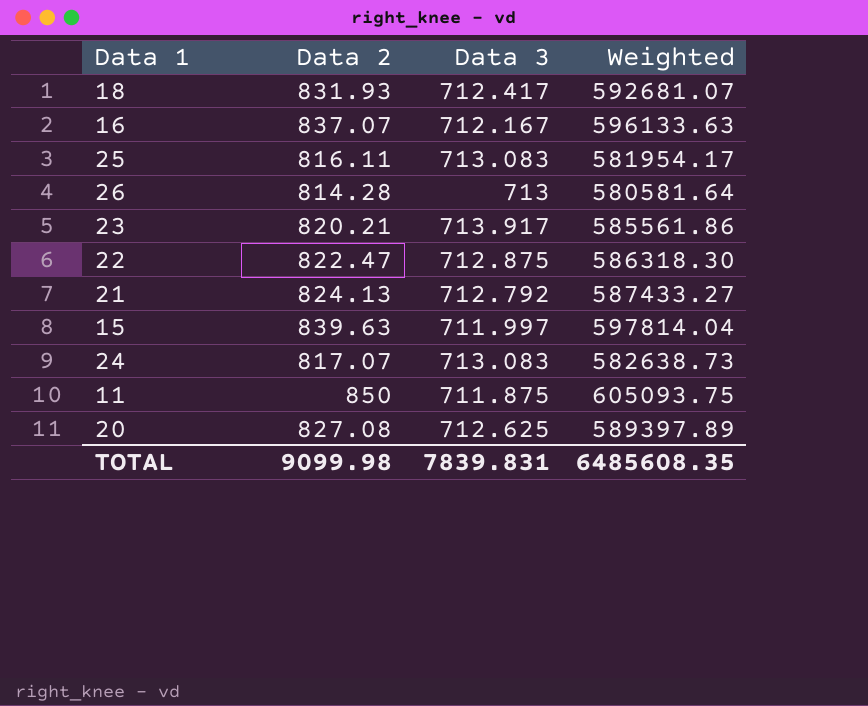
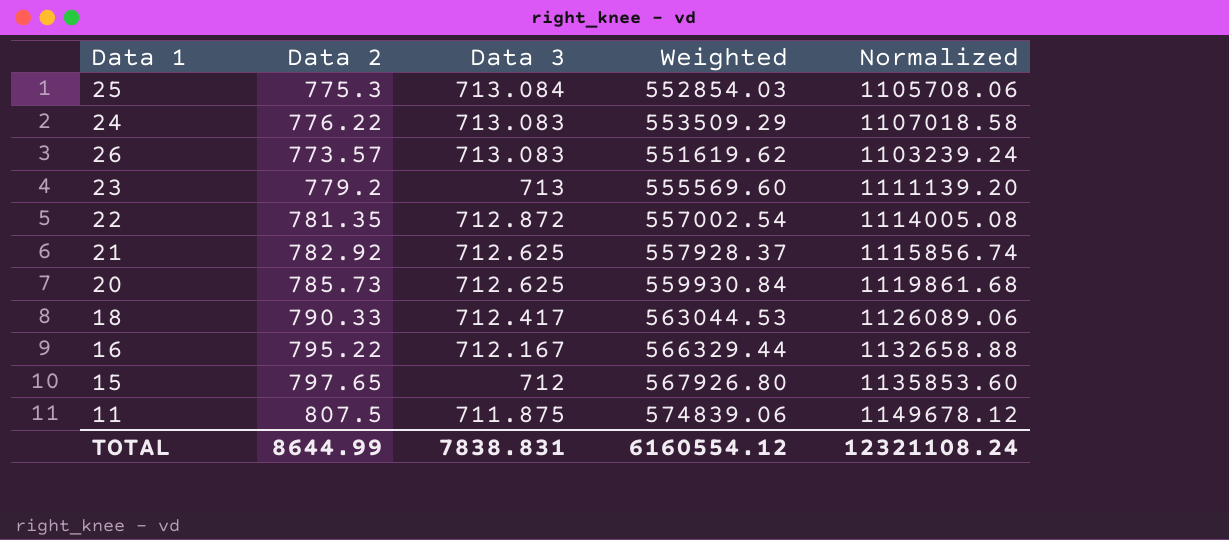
row order: none -> Data 3 descending
column Normalized | formula: none -> [Weighted] * 2
25 | Data 2: 816.11 -> 775.3
25 | Data 3: 713.083 -> 713.084
25 | Weighted: 581954.17 -> 552854.03
24 | Data 2: 817.07 -> 776.22
24 | Weighted: 582638.73 -> 553509.29
26 | Data 2: 814.28 -> 773.57
26 | Data 3: 713 -> 713.083
26 | Weighted: 580581.64 -> 551619.62
23 | Data 2: 820.21 -> 779.2
23 | Data 3: 713.917 -> 713
23 | Weighted: 585561.86 -> 555569.60
22 | Data 2: 822.47 -> 781.35
22 | Data 3: 712.875 -> 712.872
22 | Weighted: 586318.30 -> 557002.54
21 | Data 2: 824.13 -> 782.92
21 | Data 3: 712.792 -> 712.625
21 | Weighted: 587433.27 -> 557928.37
20 | Data 2: 827.08 -> 785.73
20 | Weighted: 589397.89 -> 559930.84
18 | Data 2: 831.93 -> 790.33
18 | Weighted: 592681.07 -> 563044.53
16 | Data 2: 837.07 -> 795.22
16 | Weighted: 596133.63 -> 566329.44
15 | Data 2: 839.63 -> 797.65
15 | Data 3: 711.997 -> 712
15 | Weighted: 597814.04 -> 567926.80
11 | Data 2: 850 -> 807.5
11 | Weighted: 605093.75 -> 574839.06
TOTAL | Data 2: 9099.98 -> 8644.99
TOTAL | Data 3: 7839.831 -> 7838.831
TOTAL | Weighted: 6485608.35 -> 6160554.12

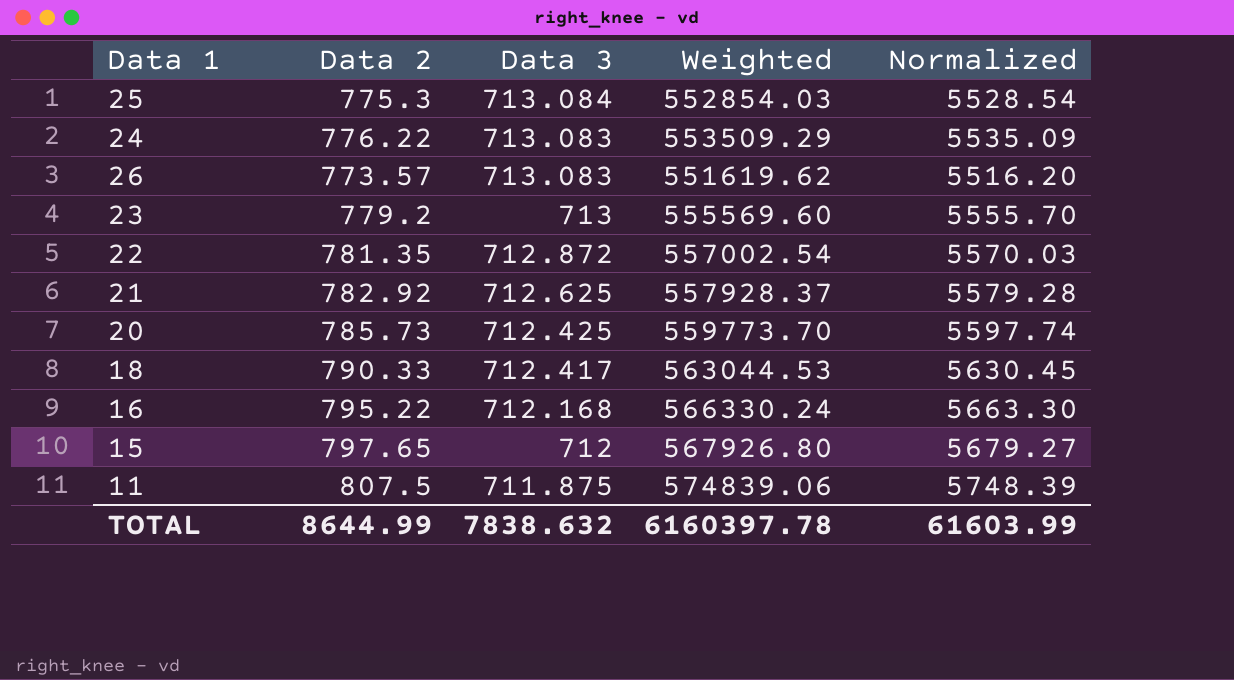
column Normalized | formula: [Weighted] * 2 -> [Weighted] * 0.01
20 | Data 3: 712.625 -> 712.425
20 | Weighted: 559930.84 -> 559773.70
16 | Data 3: 712.167 -> 712.168
16 | Weighted: 566329.44 -> 566330.24
TOTAL | Data 3: 7838.831 -> 7838.632
TOTAL | Weighted: 6160554.12 -> 6160397.78
TOTAL | Normalized: 12321108.24 -> 61603.99

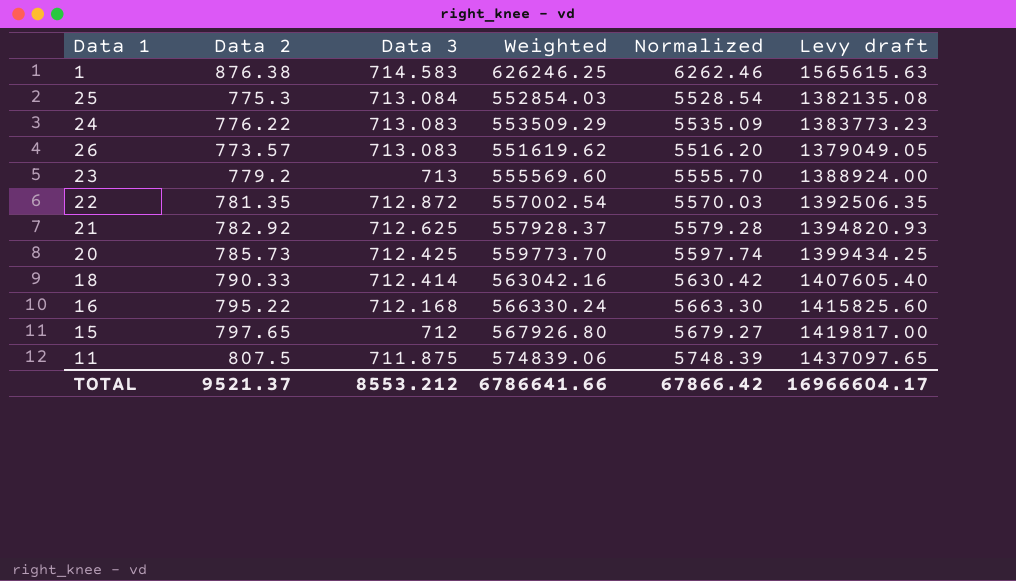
column Levy draft | formula: none -> [Weighted] * 2.5
row 1: none -> 876.38 | 714.583 | 626246.25 | 6262.46 | 1565615.63
18 | Data 3: 712.417 -> 712.414
18 | Weighted: 563044.53 -> 563042.16
18 | Normalized: 5630.45 -> 5630.42
TOTAL | Data 2: 8644.99 -> 9521.37
TOTAL | Data 3: 7838.632 -> 8553.212
TOTAL | Weighted: 6160397.78 -> 6786641.66
TOTAL | Normalized: 61603.99 -> 67866.42

